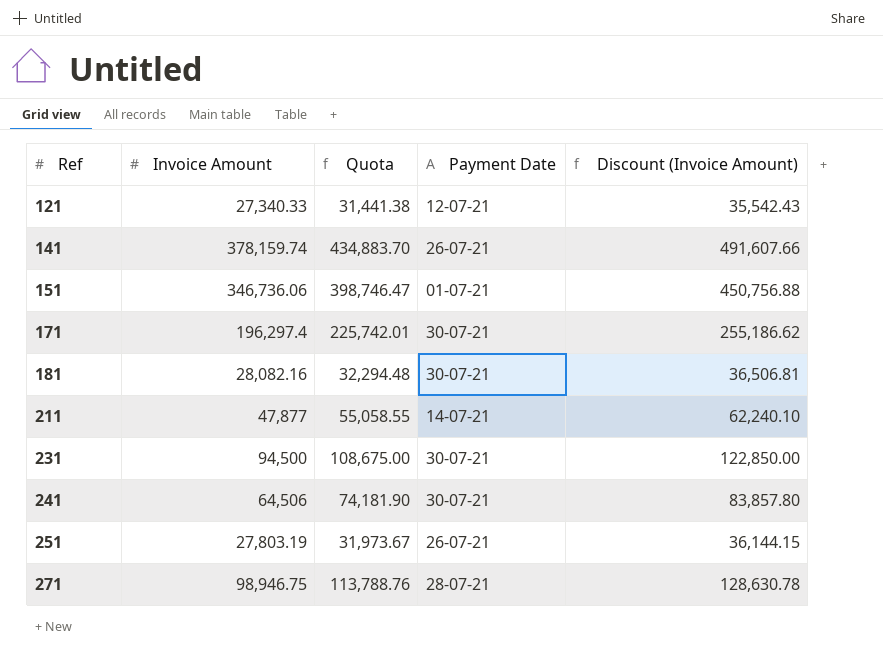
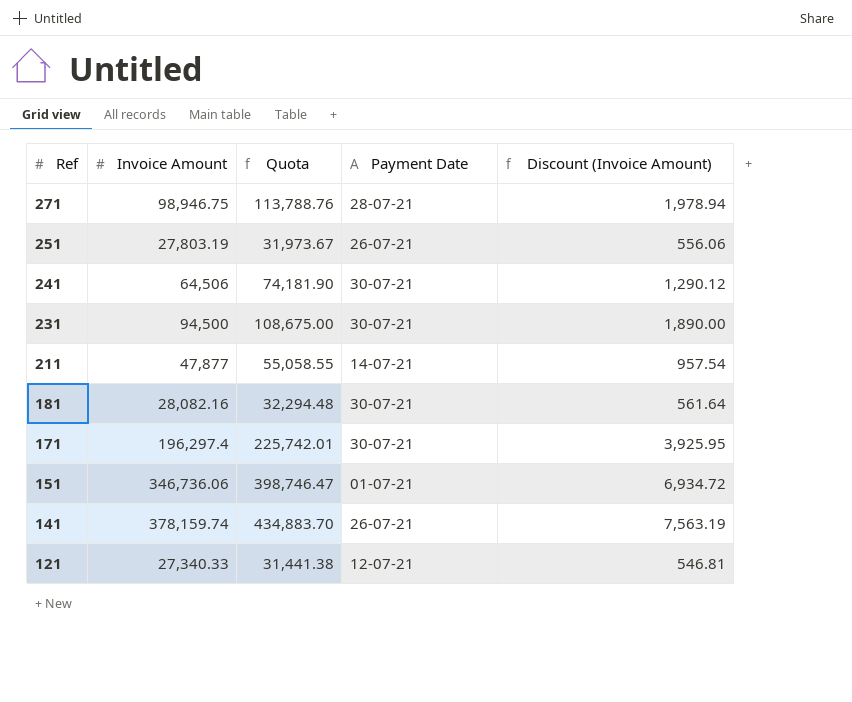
row order: Ref ascending -> Ref descending
column Discount (Invoice Amount) | formula: [Invoice Amount] * 1.3 -> [Invoice Amount] * 0.02

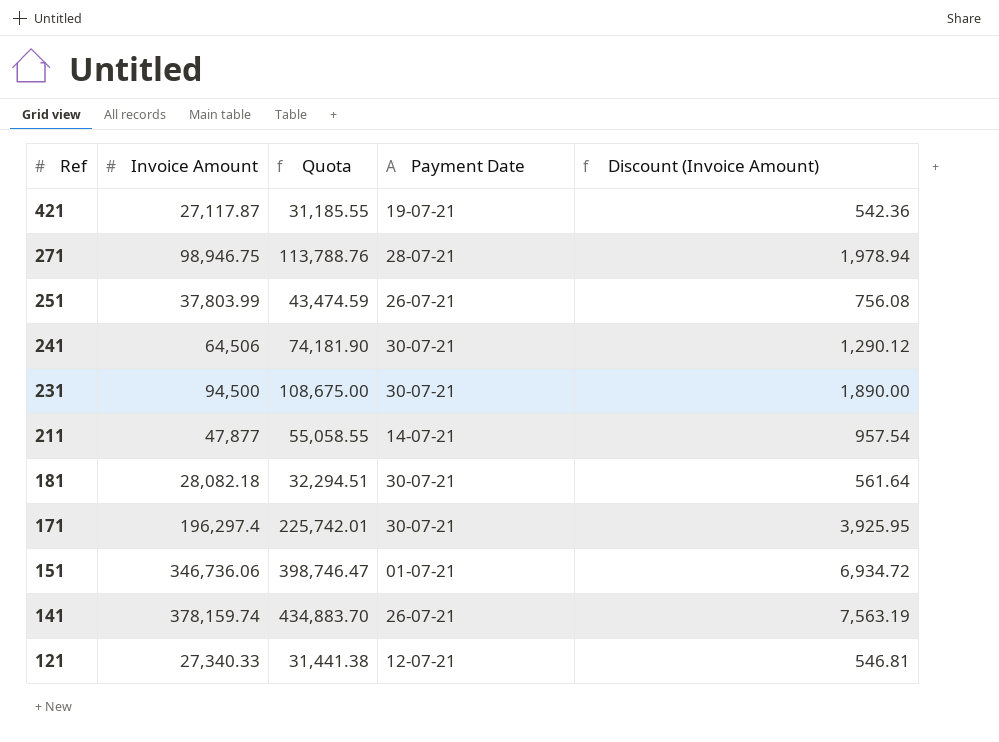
row 421: none -> 27,117.87 | 31,185.55 | 19-07-21 | 542.36
251 | Invoice Amount: 27,803.19 -> 37,803.99
251 | Quota: 31,973.67 -> 43,474.59
251 | Discount (Invoice Amount): 556.06 -> 756.08
181 | Invoice Amount: 28,082.16 -> 28,082.18
181 | Quota: 32,294.48 -> 32,294.51

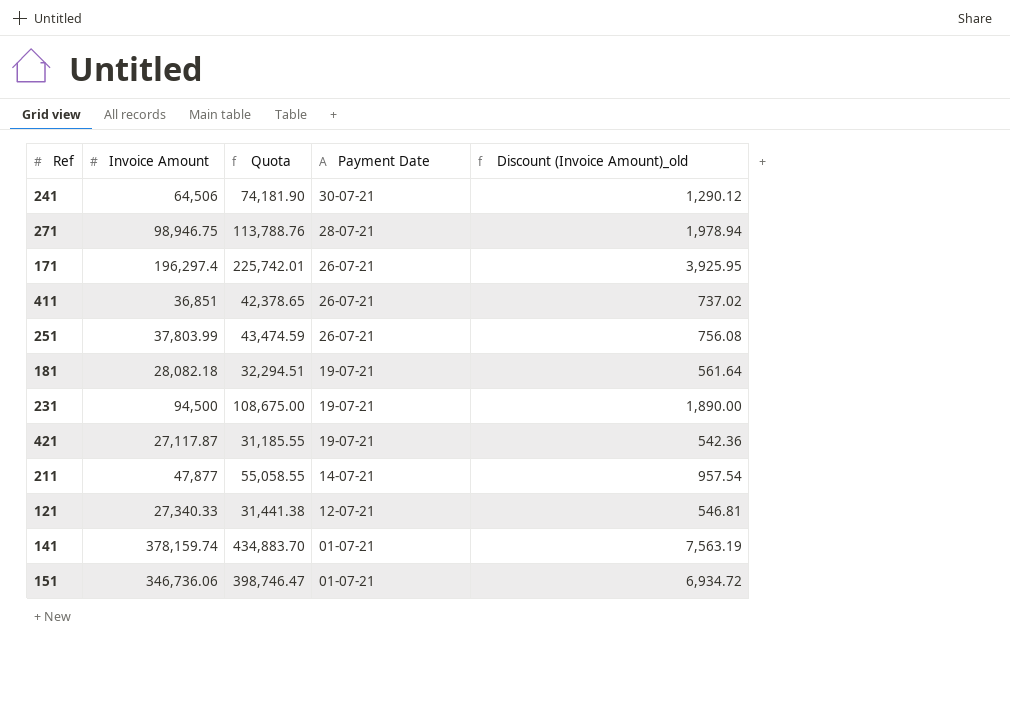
row order: Ref descending -> Payment Date descending
column name: Discount (Invoice Amount) -> Discount (Invoice Amount)_old
171 | Payment Date: 30-07-21 -> 26-07-21
row 411: none -> 36,851 | 42,378.65 | 26-07-21 | 737.02
181 | Payment Date: 30-07-21 -> 19-07-21
231 | Payment Date: 30-07-21 -> 19-07-21
141 | Payment Date: 26-07-21 -> 01-07-21

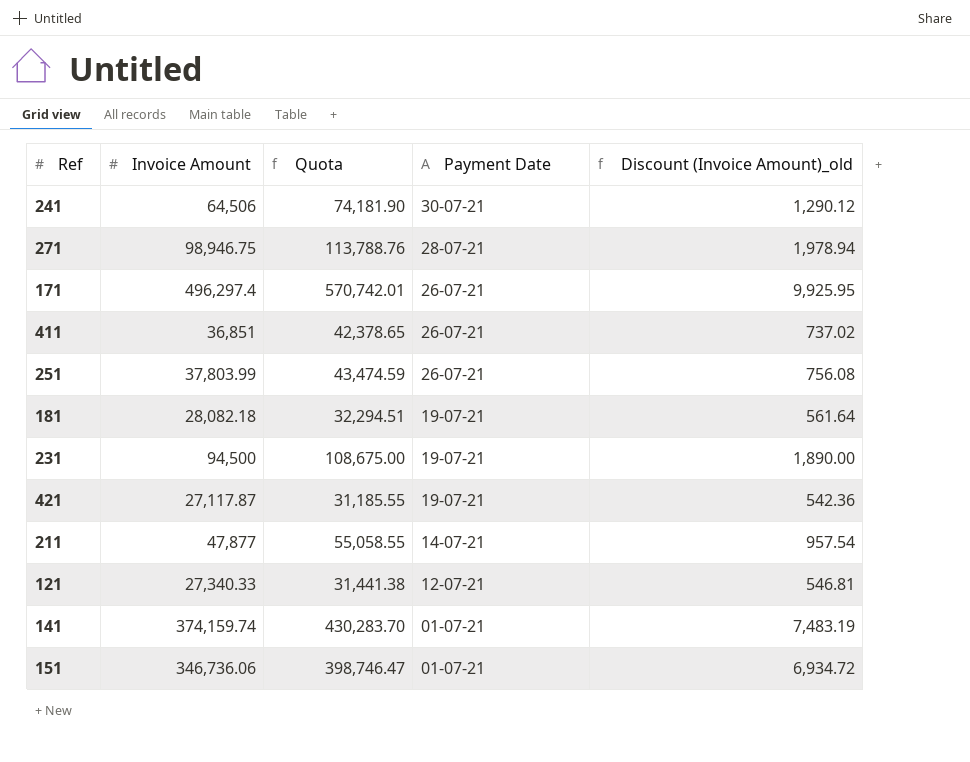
171 | Invoice Amount: 196,297.4 -> 496,297.4
171 | Quota: 225,742.01 -> 570,742.01
171 | Discount (Invoice Amount)_old: 3,925.95 -> 9,925.95
141 | Invoice Amount: 378,159.74 -> 374,159.74
141 | Quota: 434,883.70 -> 430,283.70
141 | Discount (Invoice Amount)_old: 7,563.19 -> 7,483.19

